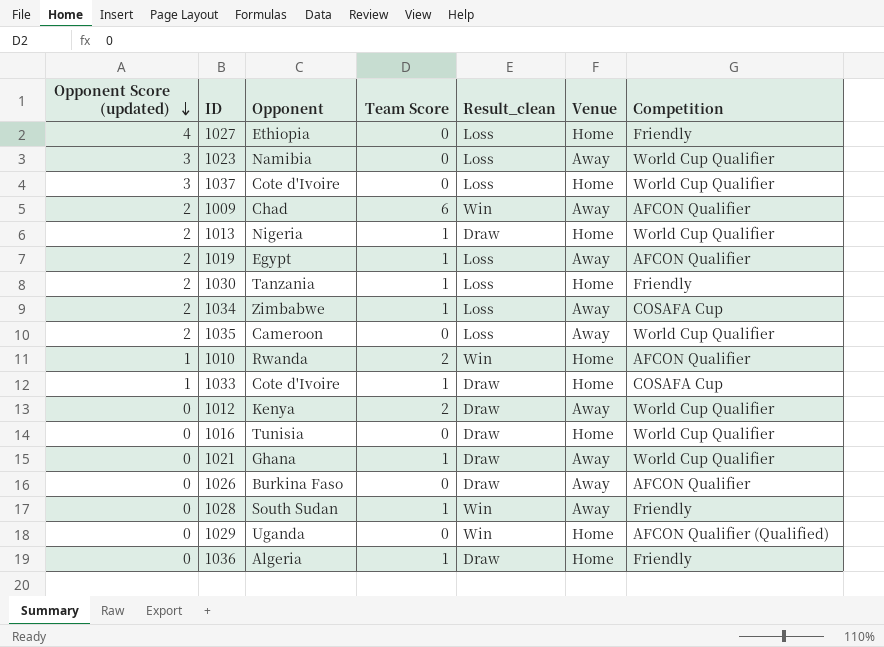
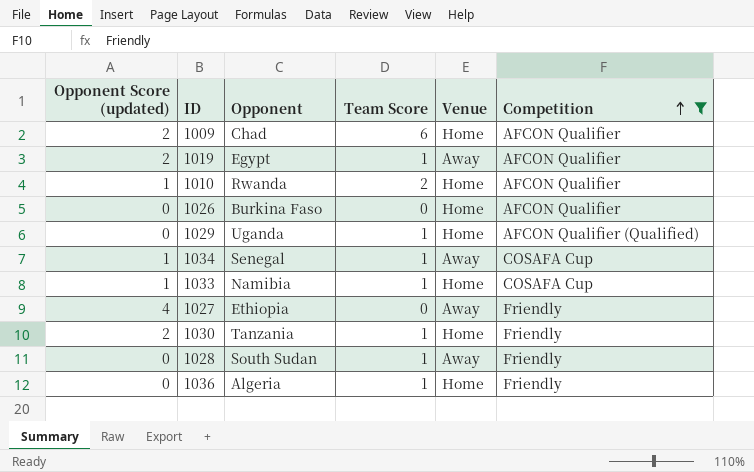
filter: none -> Competition != World Cup Qualifier
row order: Opponent Score (updated) descending -> Competition ascending
column Result_clean | position: 5 -> none
1009 | Venue: Away -> Home
1026 | Venue: Away -> Home
1029 | Team Score: 0 -> 1
1034 | Opponent Score (updated): 2 -> 1
1034 | Opponent: Zimbabwe -> Senegal
1033 | Opponent: Cote d'Ivoire -> Namibia
1027 | Venue: Home -> Away

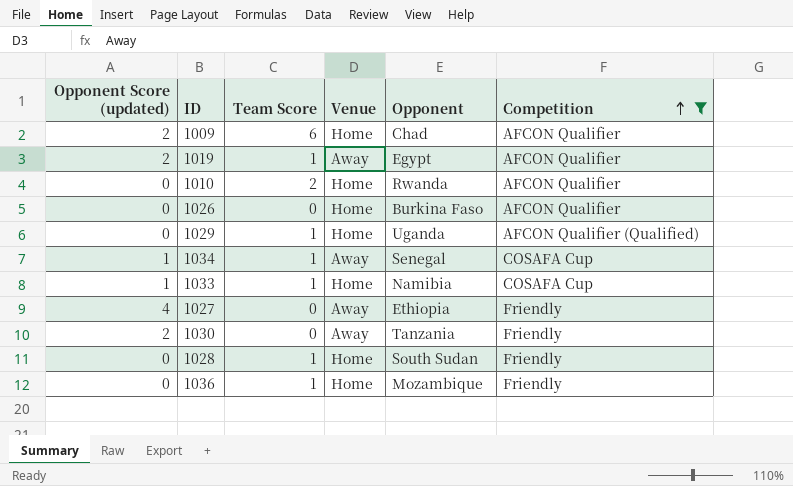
column Opponent | position: 3 -> 5
1010 | Opponent Score (updated): 1 -> 0
1030 | Team Score: 1 -> 0
1030 | Venue: Home -> Away
1028 | Venue: Away -> Home
1036 | Opponent: Algeria -> Mozambique

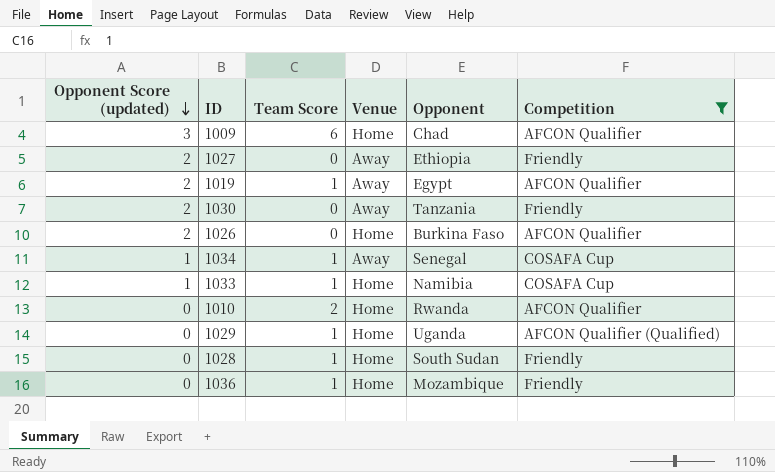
row order: Competition ascending -> Opponent Score (updated) descending
1009 | Opponent Score (updated): 2 -> 3
1027 | Opponent Score (updated): 4 -> 2
1026 | Opponent Score (updated): 0 -> 2

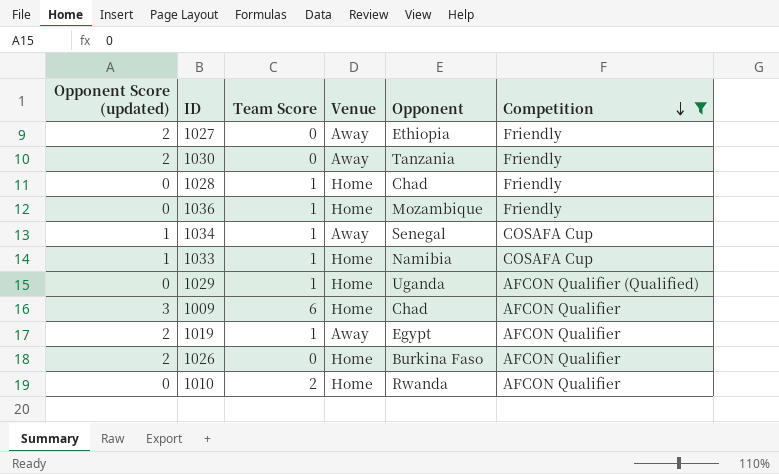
row order: Opponent Score (updated) descending -> Competition descending
1028 | Opponent: South Sudan -> Chad

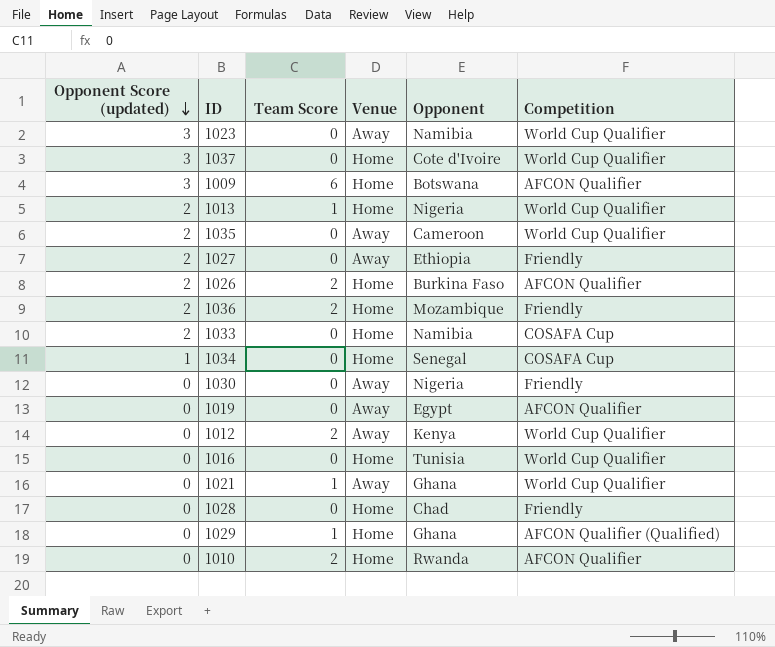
filter: Competition != World Cup Qualifier -> none
row order: Competition descending -> Opponent Score (updated) descending
1009 | Opponent: Chad -> Botswana
1026 | Team Score: 0 -> 2
1036 | Opponent Score (updated): 0 -> 2
1036 | Team Score: 1 -> 2
1033 | Opponent Score (updated): 1 -> 2
1033 | Team Score: 1 -> 0
1034 | Team Score: 1 -> 0
1034 | Venue: Away -> Home
1030 | Opponent Score (updated): 2 -> 0
1030 | Opponent: Tanzania -> Nigeria
1019 | Opponent Score (updated): 2 -> 0
1019 | Team Score: 1 -> 0
1028 | Team Score: 1 -> 0
1029 | Opponent: Uganda -> Ghana

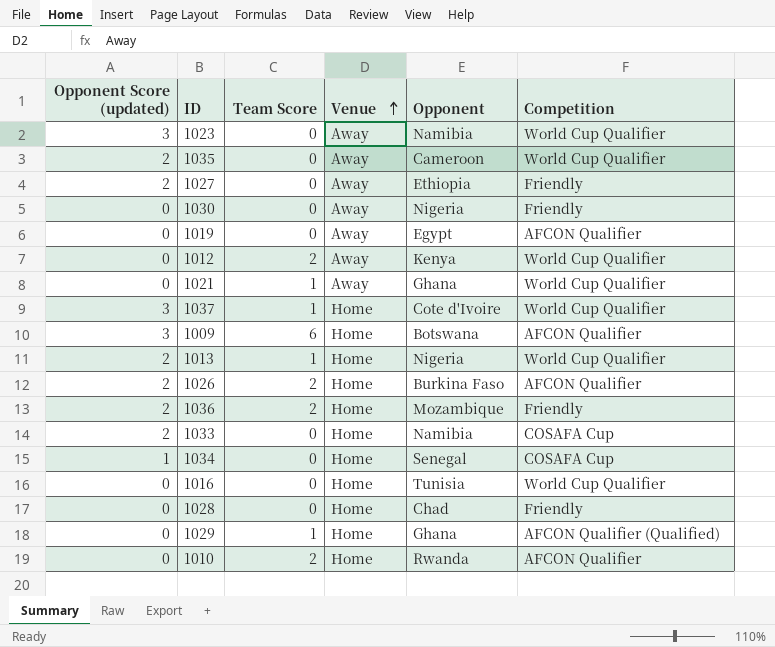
row order: Opponent Score (updated) descending -> Venue ascending
1037 | Team Score: 0 -> 1

